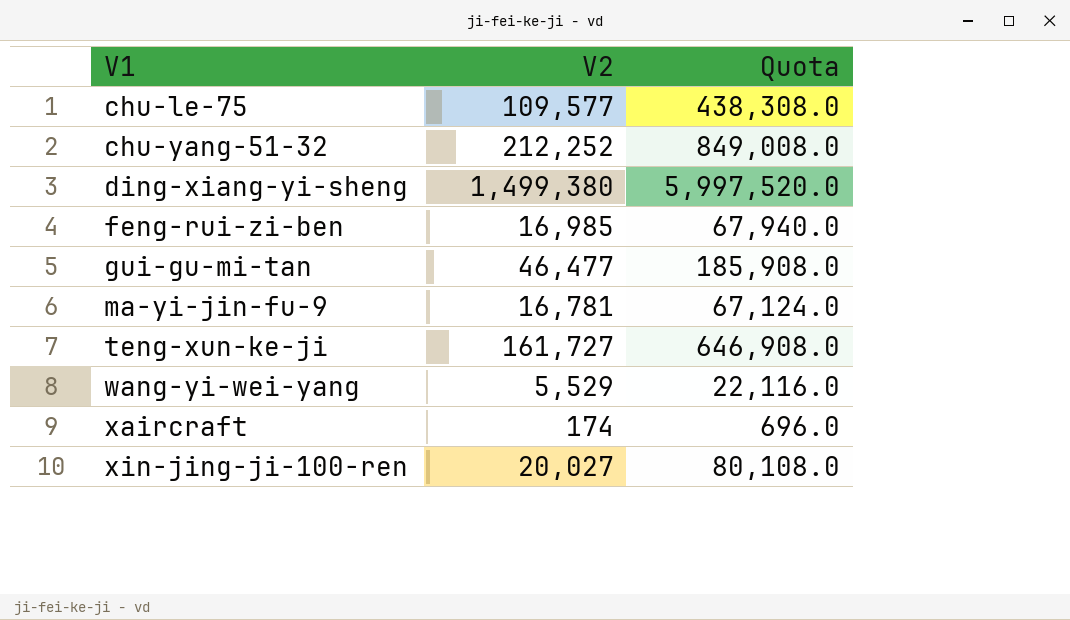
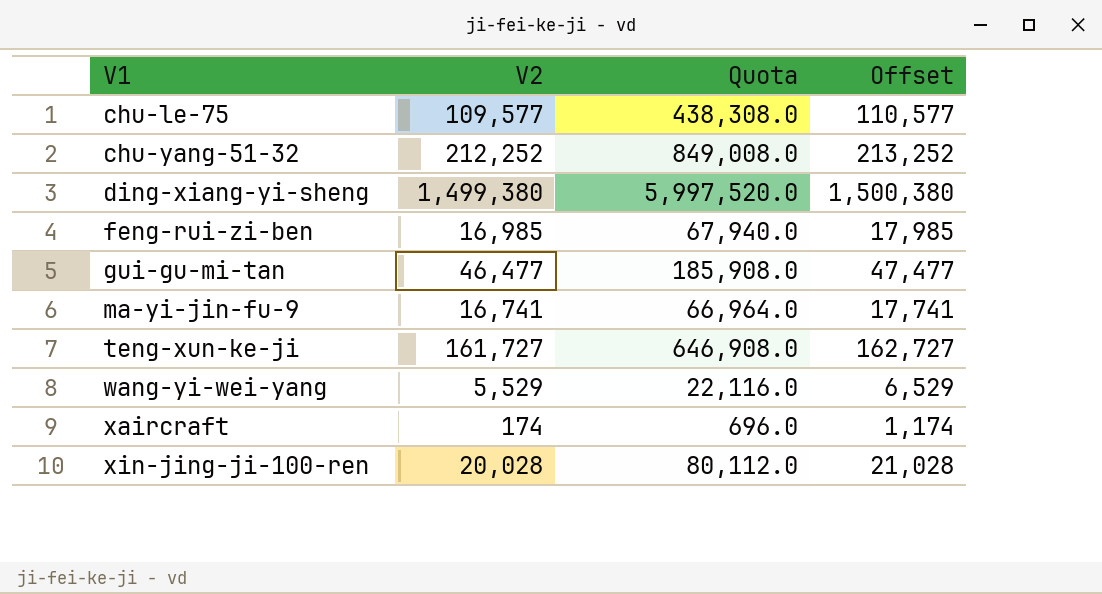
column Offset | formula: none -> [V2] + 1000
ma-yi-jin-fu-9 | V2: 16,781 -> 16,741
ma-yi-jin-fu-9 | Quota: 67,124.0 -> 66,964.0
xin-jing-ji-100-ren | V2: 20,027 -> 20,028
xin-jing-ji-100-ren | Quota: 80,108.0 -> 80,112.0

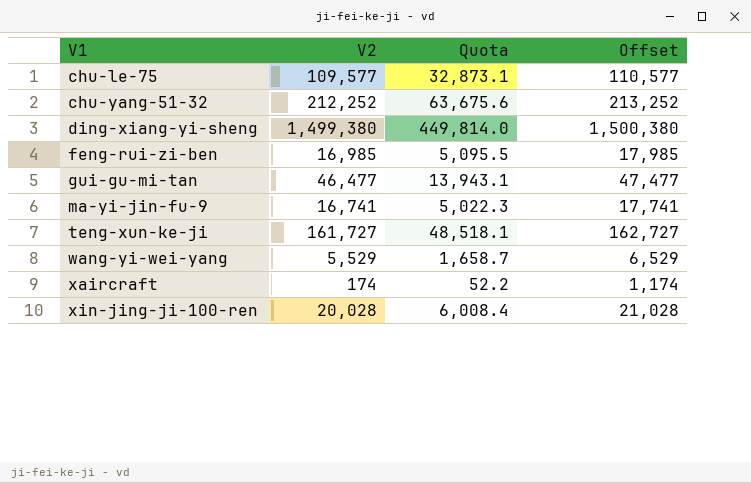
column Quota | formula: [V2] * 4 -> [V2] * 0.3

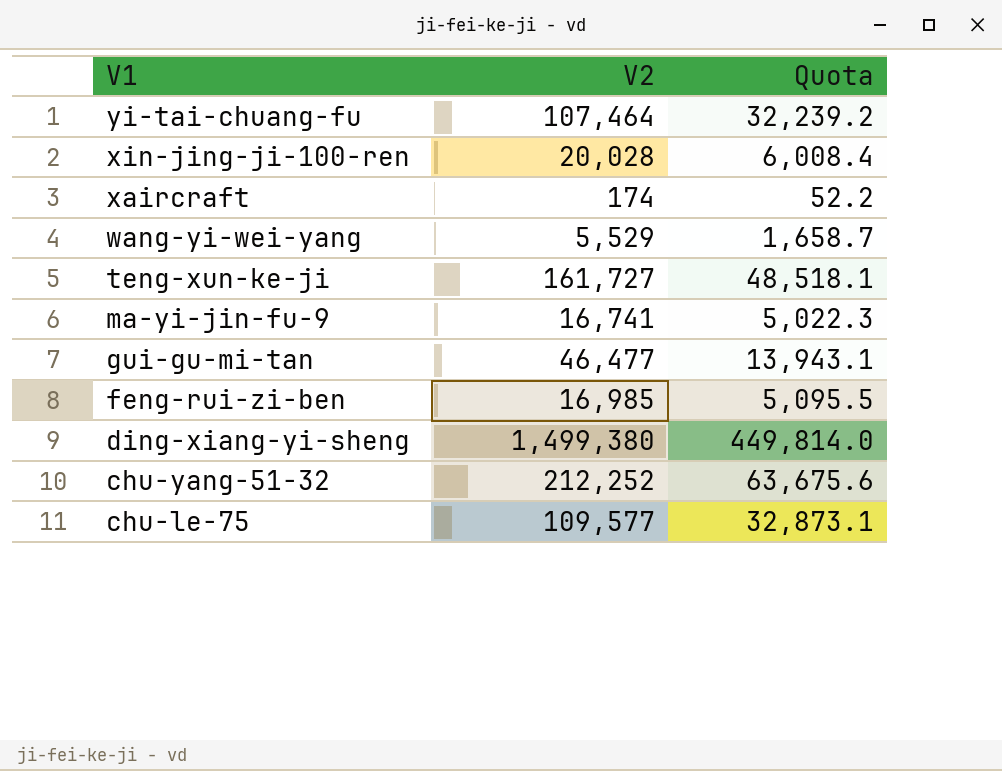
row order: V1 ascending -> V1 descending
column Offset | formula: [V2] + 1000 -> none
row yi-tai-chuang-fu: none -> 107,464 | 32,239.2

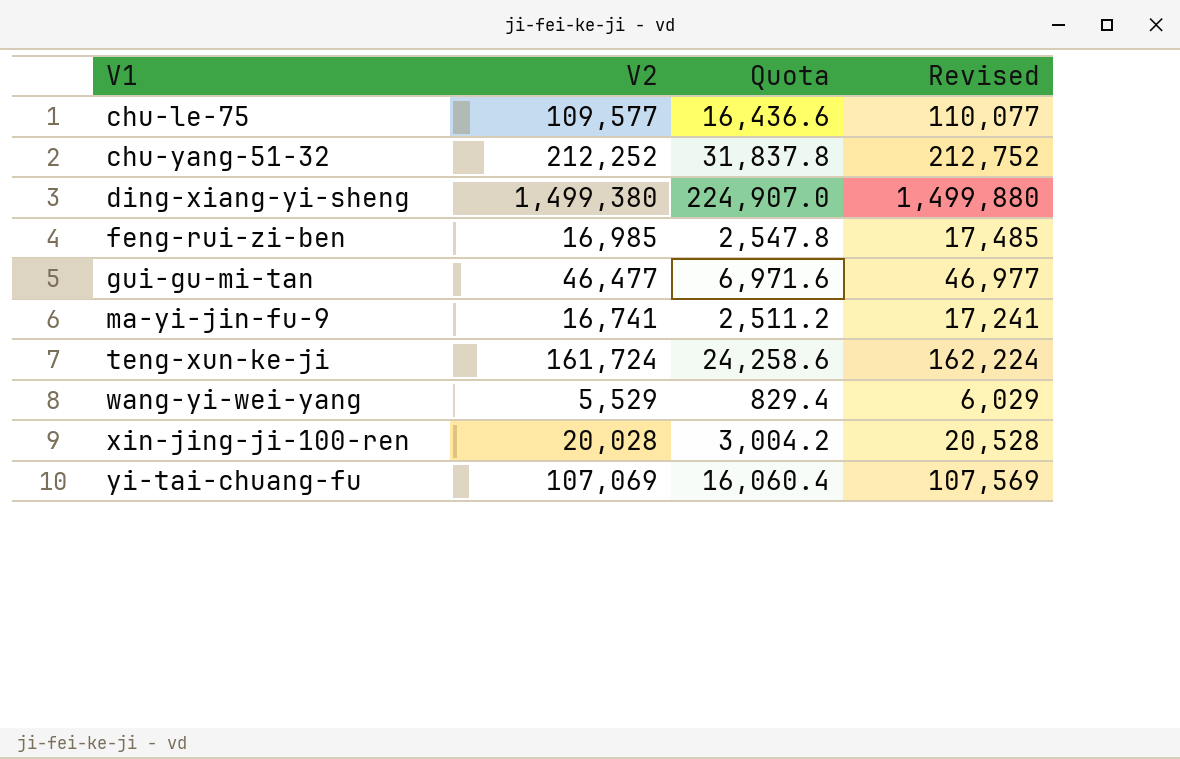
row order: V1 descending -> V1 ascending
column Quota | formula: [V2] * 0.3 -> [V2] * 0.15
column Revised | formula: none -> [V2] + 500
row xaircraft: 174 | 52.2 -> none
teng-xun-ke-ji | V2: 161,727 -> 161,724
yi-tai-chuang-fu | V2: 107,464 -> 107,069

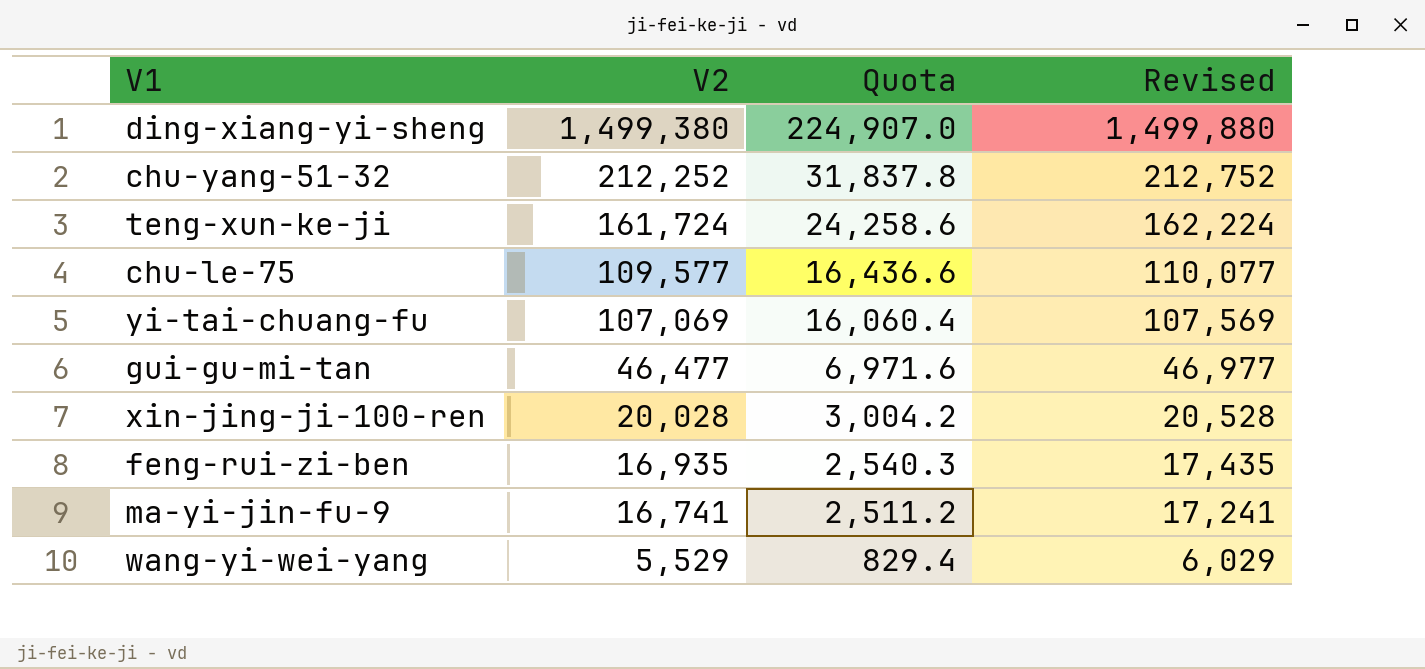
row order: V1 ascending -> V2 descending
feng-rui-zi-ben | V2: 16,985 -> 16,935
feng-rui-zi-ben | Quota: 2,547.8 -> 2,540.3
feng-rui-zi-ben | Revised: 17,485 -> 17,435

